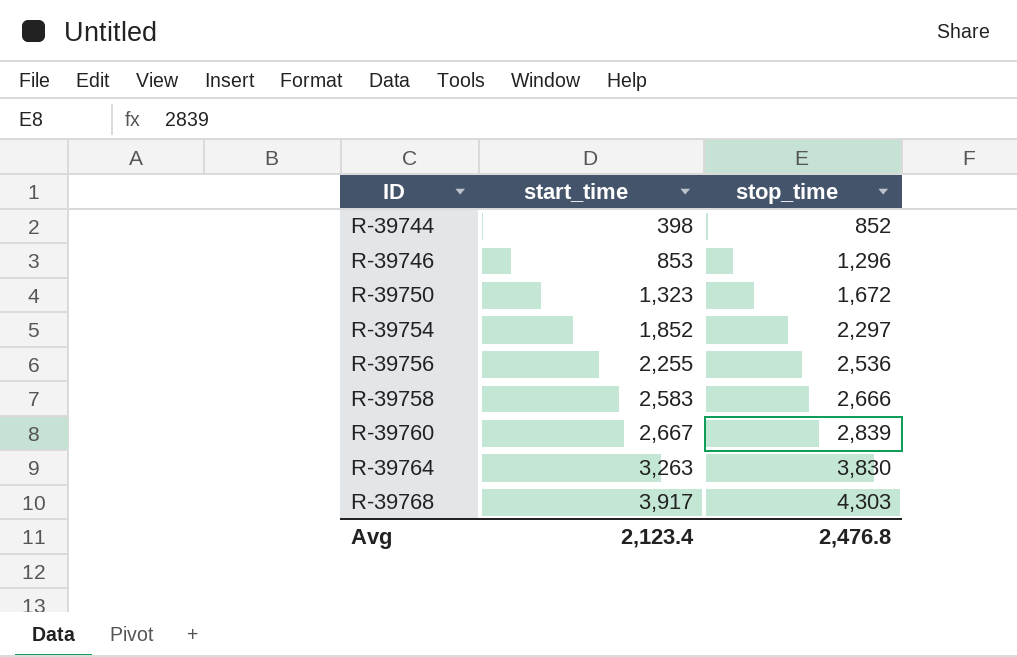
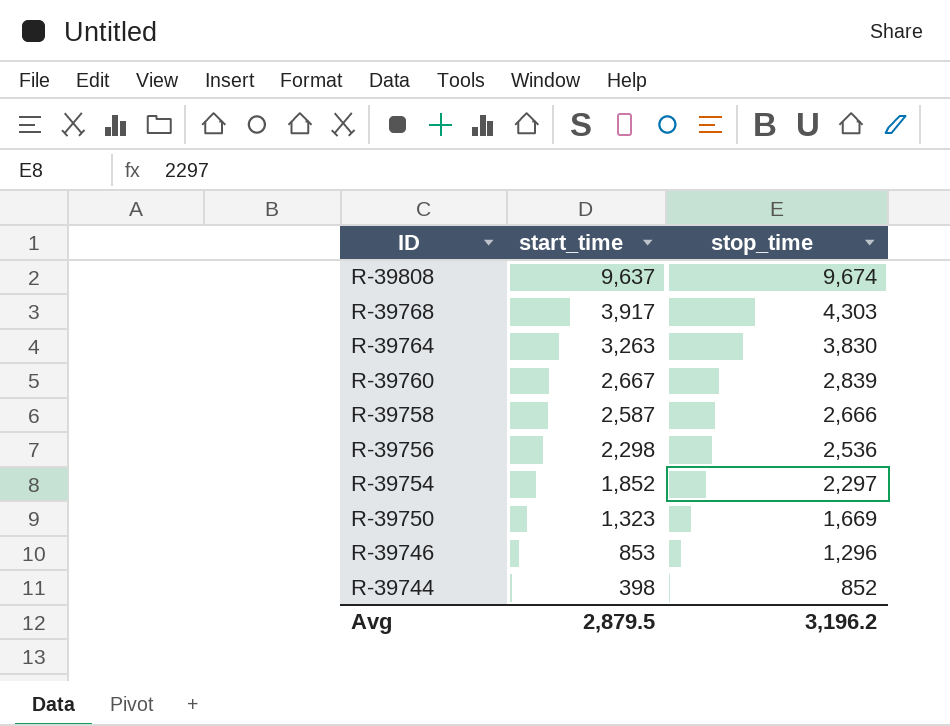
row order: ID ascending -> ID descending
row R-39808: none -> 9,637 | 9,674
R-39758 | start_time: 2,583 -> 2,587
R-39756 | start_time: 2,255 -> 2,298
R-39750 | stop_time: 1,672 -> 1,669
Avg | start_time: 2,123.4 -> 2,879.5
Avg | stop_time: 2,476.8 -> 3,196.2

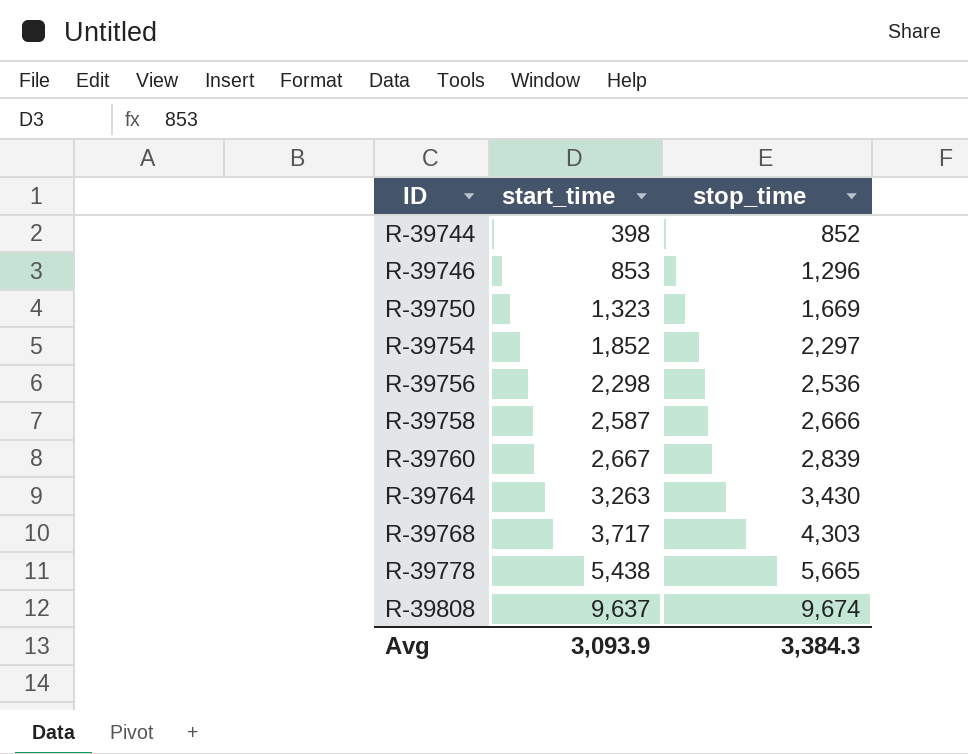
row order: ID descending -> ID ascending
R-39764 | stop_time: 3,830 -> 3,430
R-39768 | start_time: 3,917 -> 3,717
row R-39778: none -> 5,438 | 5,665
Avg | start_time: 2,879.5 -> 3,093.9
Avg | stop_time: 3,196.2 -> 3,384.3

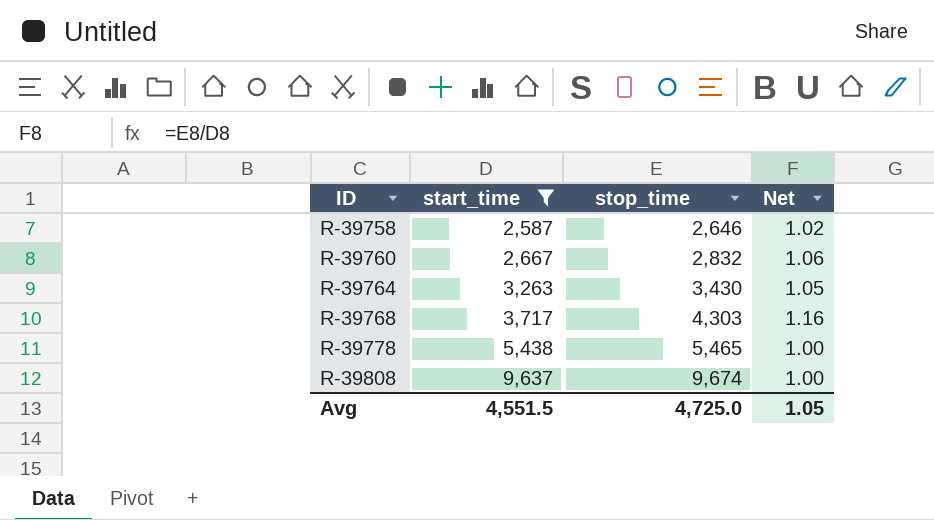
filter: none -> start_time >= 2,587
column Net | formula: none -> [stop_time] / [start_time]
R-39758 | stop_time: 2,666 -> 2,646
R-39760 | stop_time: 2,839 -> 2,832
R-39778 | stop_time: 5,665 -> 5,465
Avg | start_time: 3,093.9 -> 4,551.5
Avg | stop_time: 3,384.3 -> 4,725.0

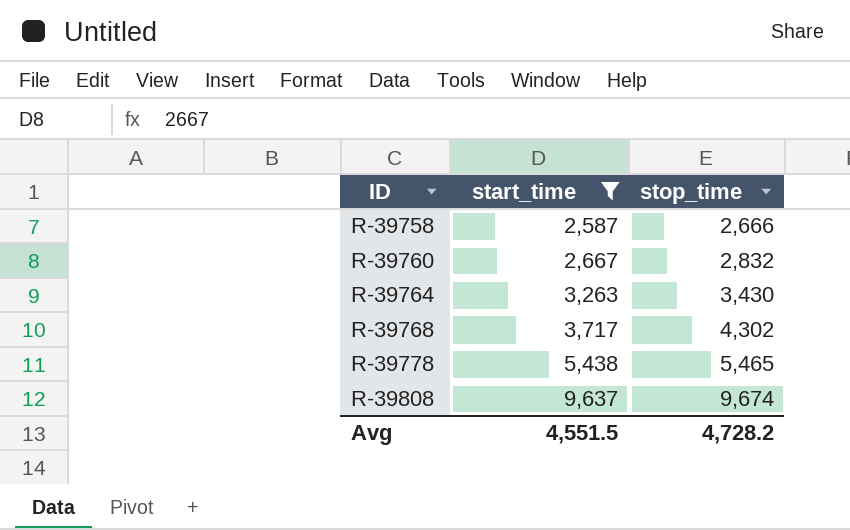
column Net | formula: [stop_time] / [start_time] -> none
R-39758 | stop_time: 2,646 -> 2,666
R-39768 | stop_time: 4,303 -> 4,302
Avg | stop_time: 4,725.0 -> 4,728.2

